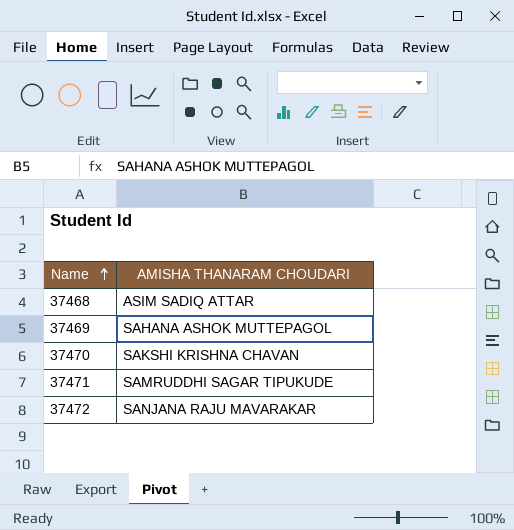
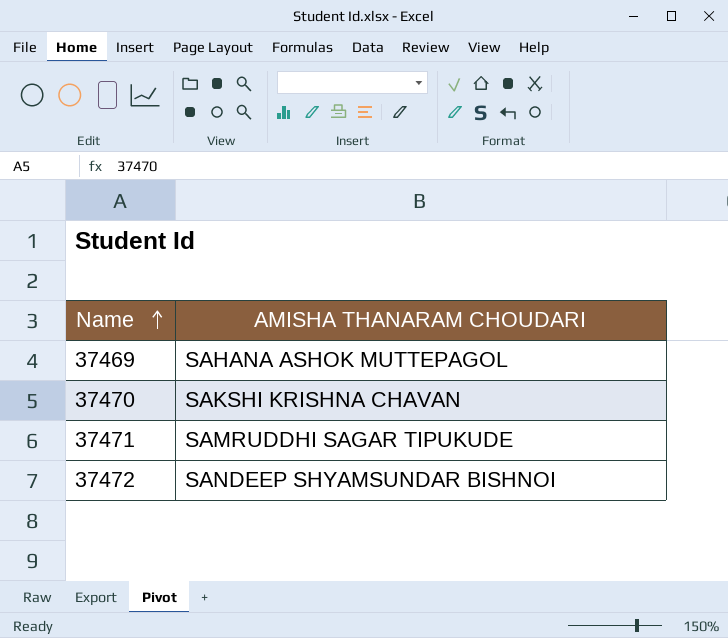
row 37468: ASIM SADIQ ATTAR -> none
37472 | AMISHA THANARAM CHOUDARI: SANJANA RAJU MAVARAKAR -> SANDEEP SHYAMSUNDAR BISHNOI

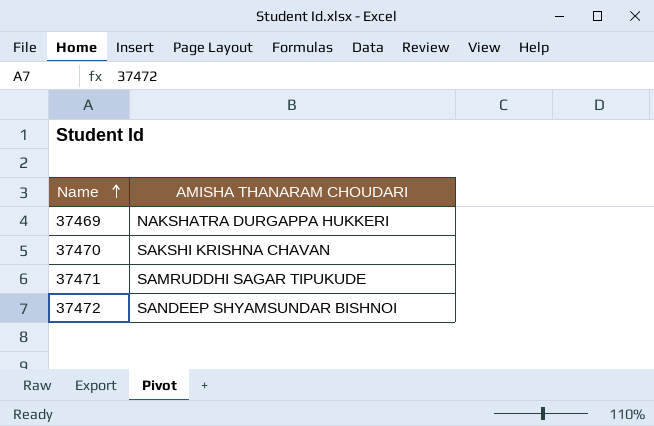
37469 | AMISHA THANARAM CHOUDARI: SAHANA ASHOK MUTTEPAGOL -> NAKSHATRA DURGAPPA HUKKERI

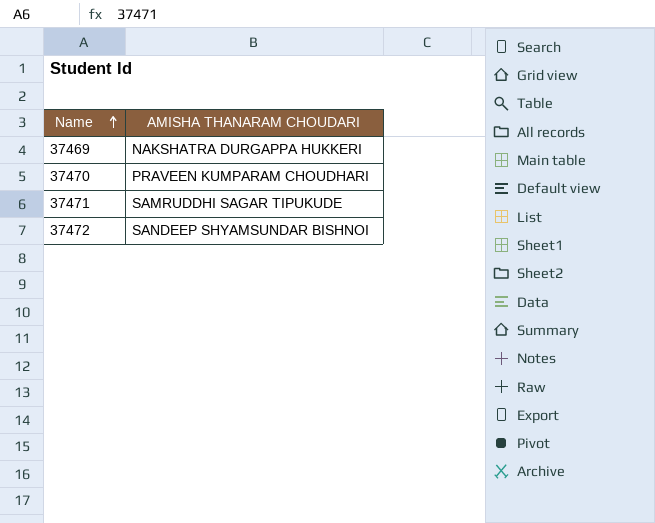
37470 | AMISHA THANARAM CHOUDARI: SAKSHI KRISHNA CHAVAN -> PRAVEEN KUMPARAM CHOUDHARI

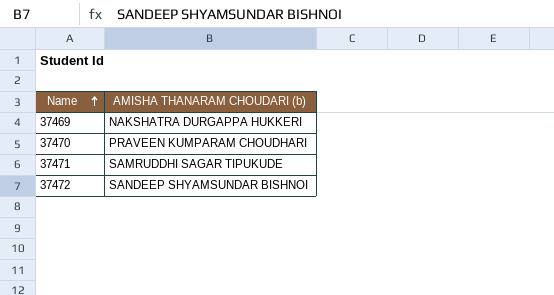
column name: AMISHA THANARAM CHOUDARI -> AMISHA THANARAM CHOUDARI (b)

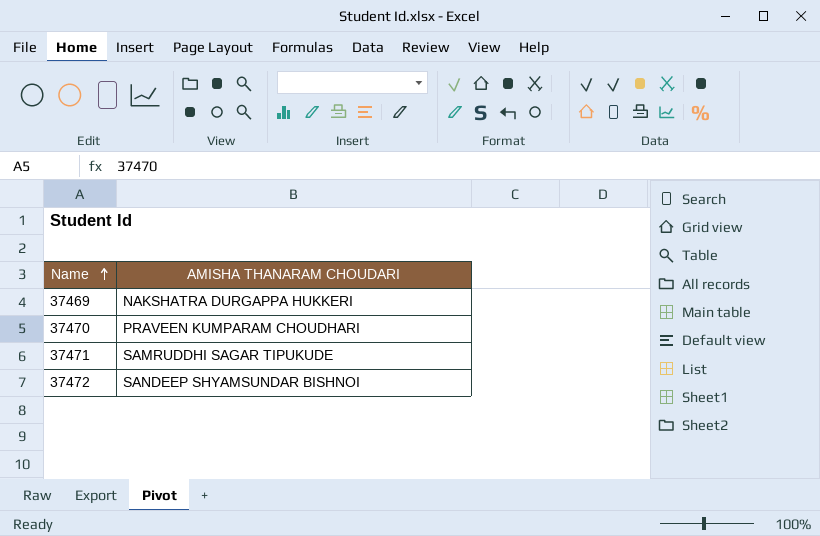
column name: AMISHA THANARAM CHOUDARI (b) -> AMISHA THANARAM CHOUDARI

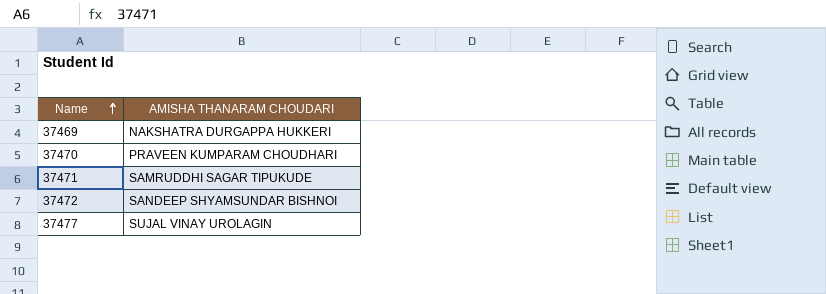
row 37477: none -> SUJAL VINAY UROLAGIN

